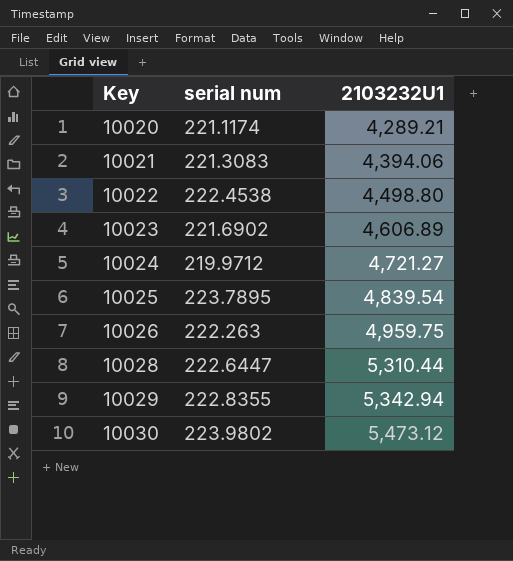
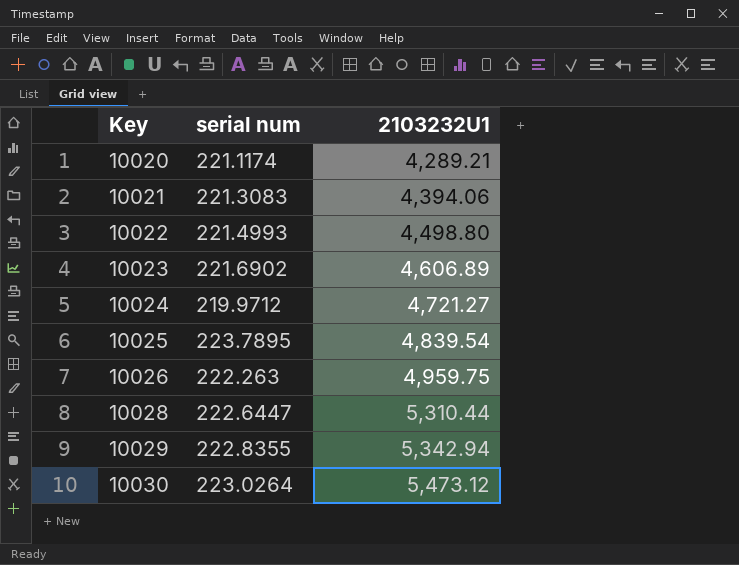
10022 | serial num: 222.4538 -> 221.4993
10030 | serial num: 223.9802 -> 223.0264

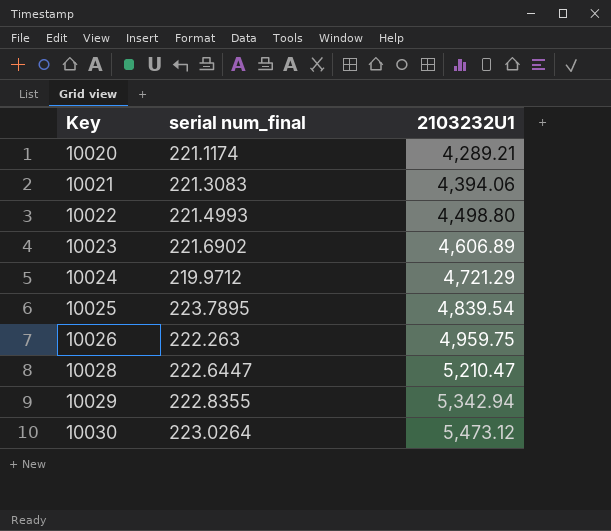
column name: serial num -> serial num_final
10024 | 2103232U1: 4,721.27 -> 4,721.29
10028 | 2103232U1: 5,310.44 -> 5,210.47

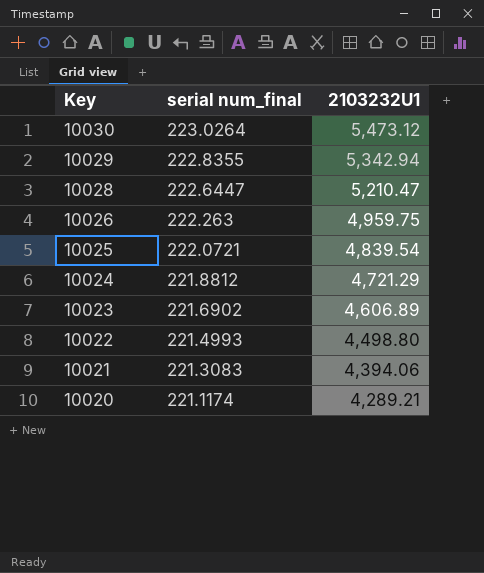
row order: Key ascending -> Key descending
10025 | serial num_final: 223.7895 -> 222.0721
10024 | serial num_final: 219.9712 -> 221.8812

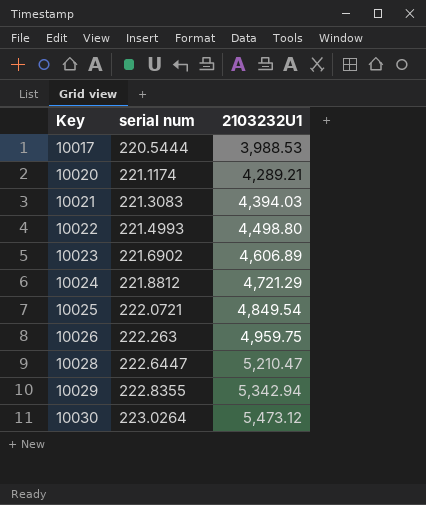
row order: Key descending -> Key ascending
column name: serial num_final -> serial num
row 10017: none -> 220.5444 | 3,988.53
10021 | 2103232U1: 4,394.06 -> 4,394.03
10025 | 2103232U1: 4,839.54 -> 4,849.54

